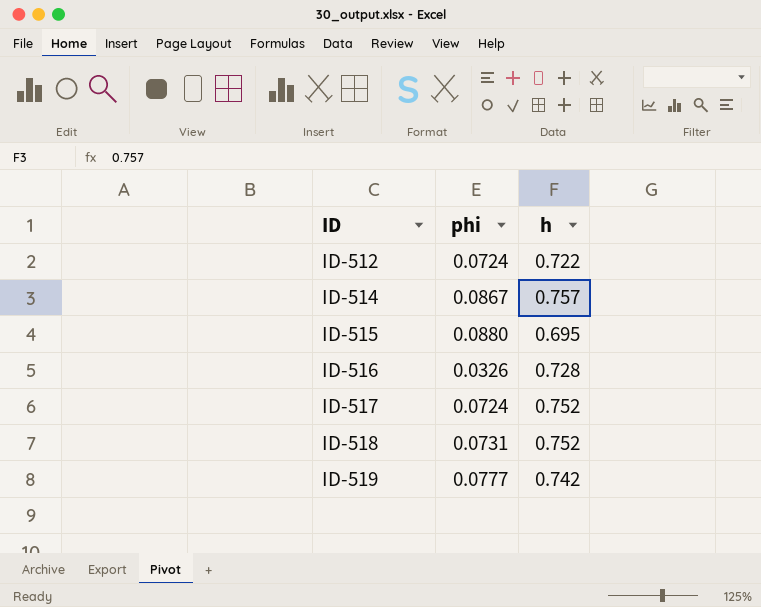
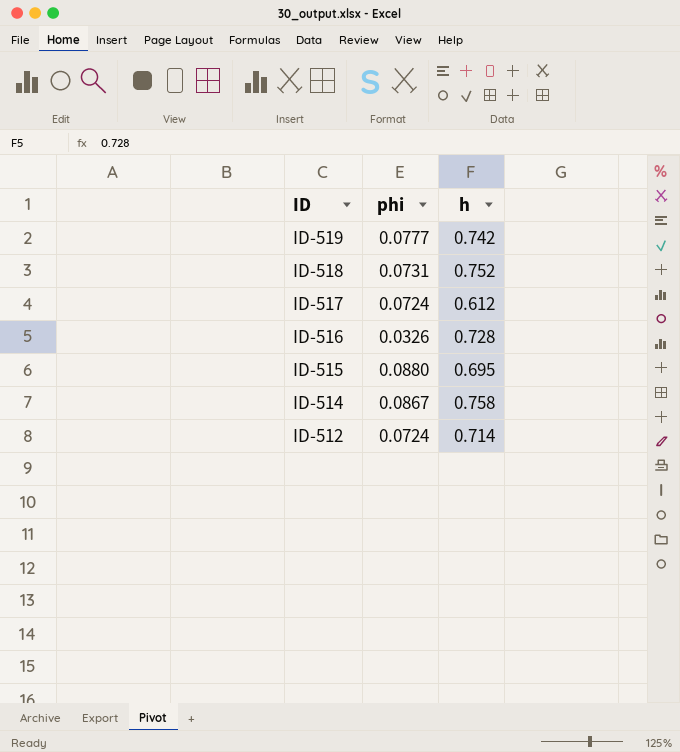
row order: ID ascending -> ID descending
ID-517 | h: 0.752 -> 0.612
ID-514 | h: 0.757 -> 0.758
ID-512 | h: 0.722 -> 0.714

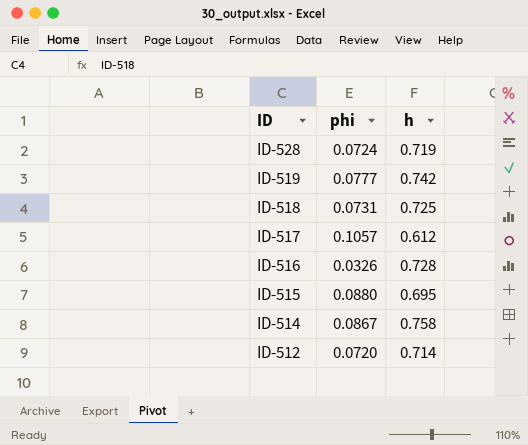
row ID-528: none -> 0.0724 | 0.719
ID-518 | h: 0.752 -> 0.725
ID-517 | phi: 0.0724 -> 0.1057
ID-512 | phi: 0.0724 -> 0.0720

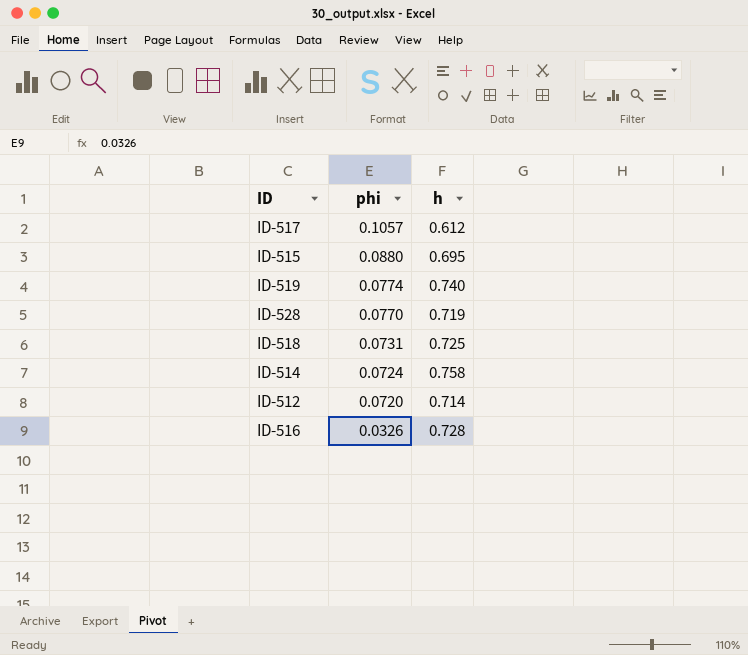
row order: ID descending -> phi descending
ID-519 | phi: 0.0777 -> 0.0774
ID-519 | h: 0.742 -> 0.740
ID-528 | phi: 0.0724 -> 0.0770
ID-514 | phi: 0.0867 -> 0.0724

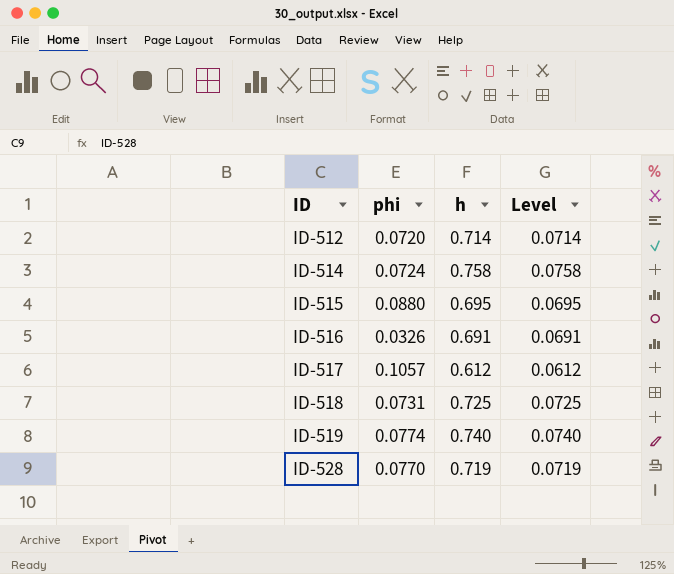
row order: phi descending -> ID ascending
column Level | formula: none -> [h] * 0.1
ID-516 | h: 0.728 -> 0.691

